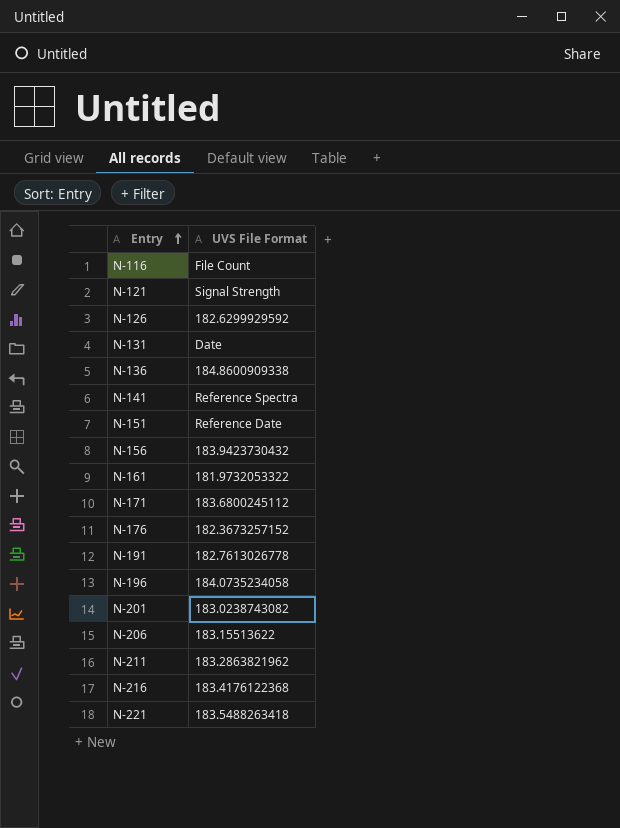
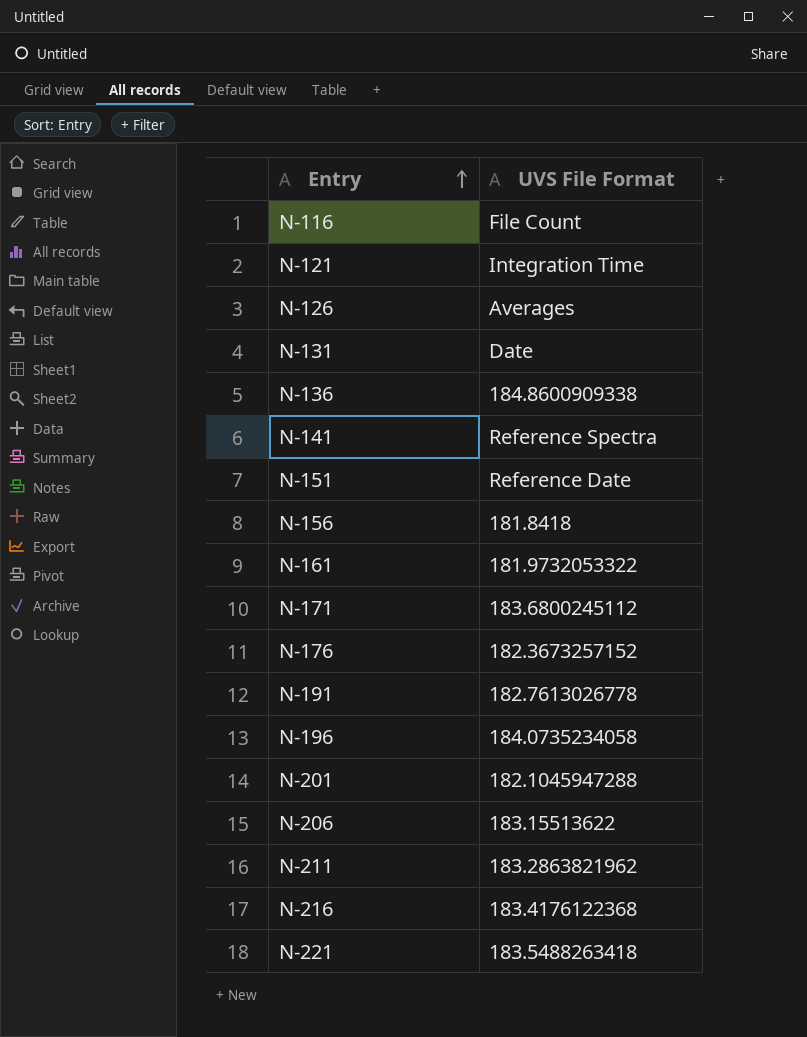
N-121 | UVS File Format: Signal Strength -> Integration Time
N-126 | UVS File Format: 182.6299929592 -> Averages
N-156 | UVS File Format: 183.9423730432 -> 181.8418
N-201 | UVS File Format: 183.0238743082 -> 182.1045947288

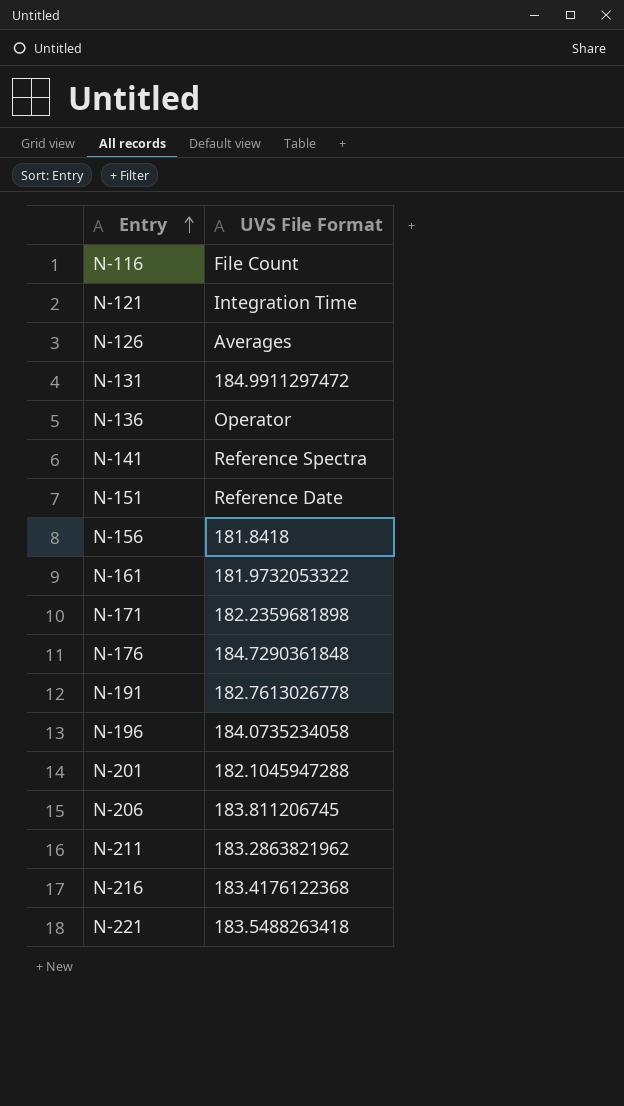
N-131 | UVS File Format: Date -> 184.9911297472
N-136 | UVS File Format: 184.8600909338 -> Operator
N-171 | UVS File Format: 183.6800245112 -> 182.2359681898
N-176 | UVS File Format: 182.3673257152 -> 184.7290361848
N-206 | UVS File Format: 183.15513622 -> 183.811206745

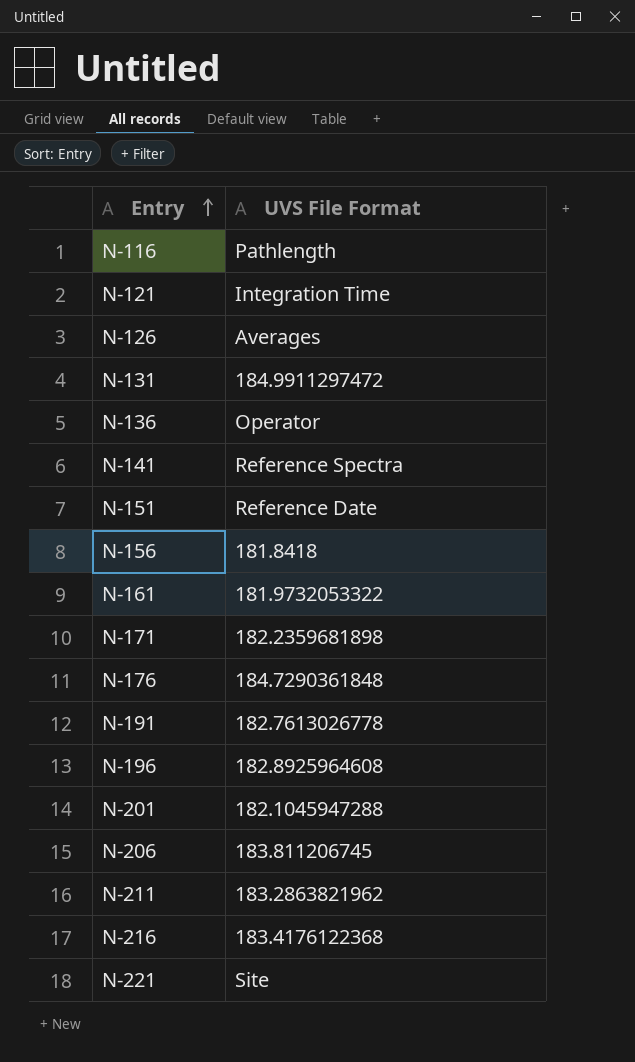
N-116 | UVS File Format: File Count -> Pathlength
N-196 | UVS File Format: 184.0735234058 -> 182.8925964608
N-221 | UVS File Format: 183.5488263418 -> Site

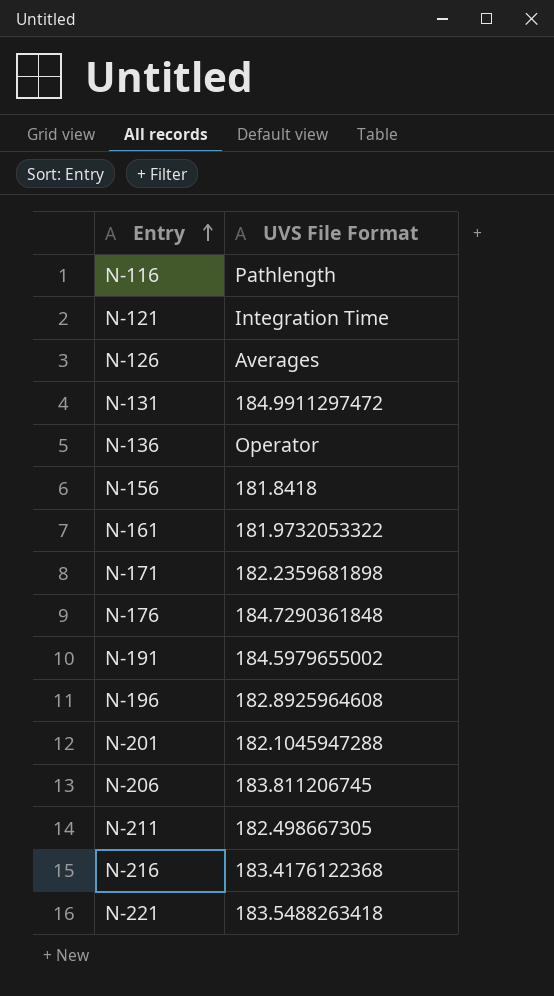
row N-141: Reference Spectra -> none
row N-151: Reference Date -> none
N-191 | UVS File Format: 182.7613026778 -> 184.5979655002
N-211 | UVS File Format: 183.2863821962 -> 182.498667305
N-221 | UVS File Format: Site -> 183.5488263418

